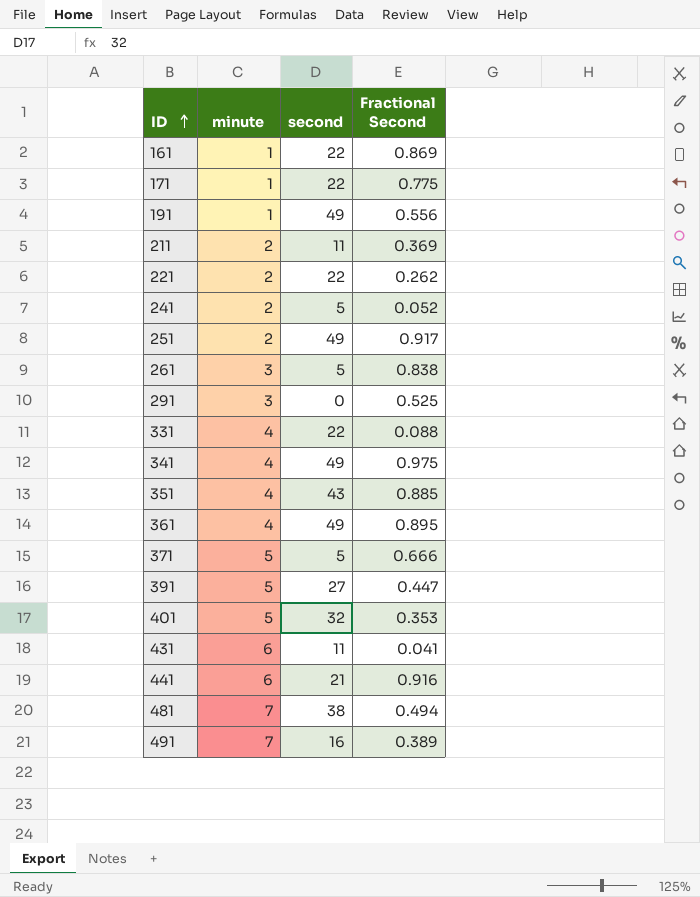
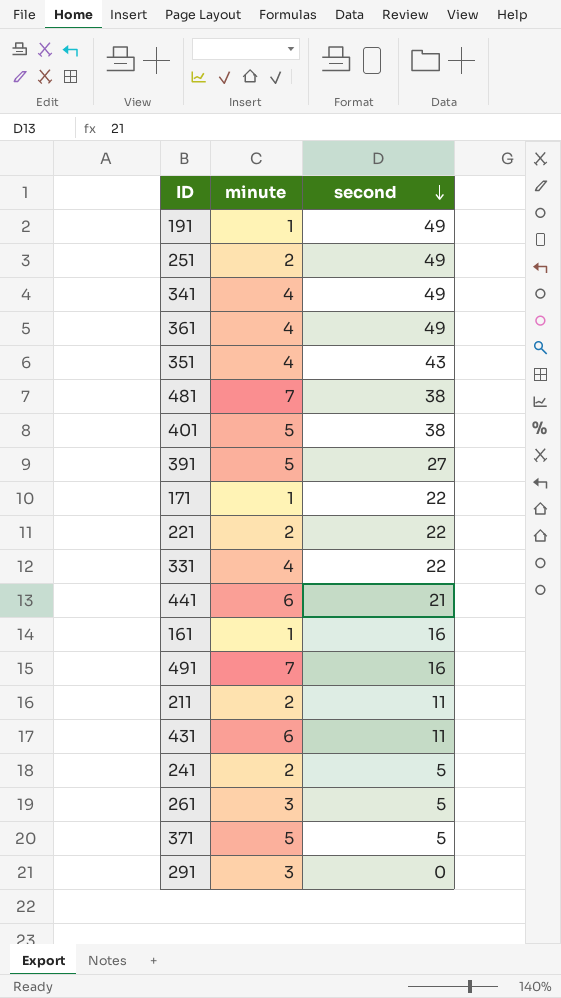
row order: ID ascending -> second descending
column Fractional Second | position: 4 -> none
401 | second: 32 -> 38
161 | second: 22 -> 16

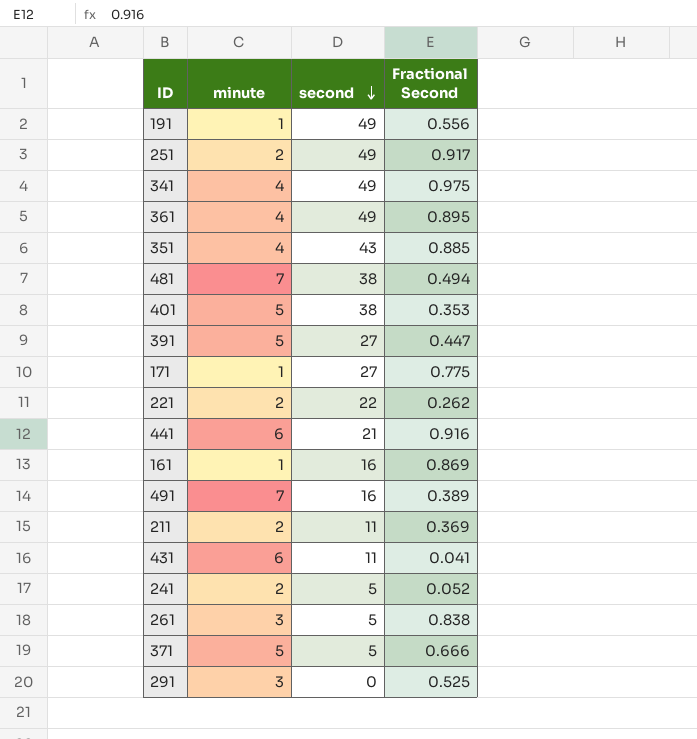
column Fractional Second | position: none -> 4
row 331: 4 | 22 -> none
171 | second: 22 -> 27

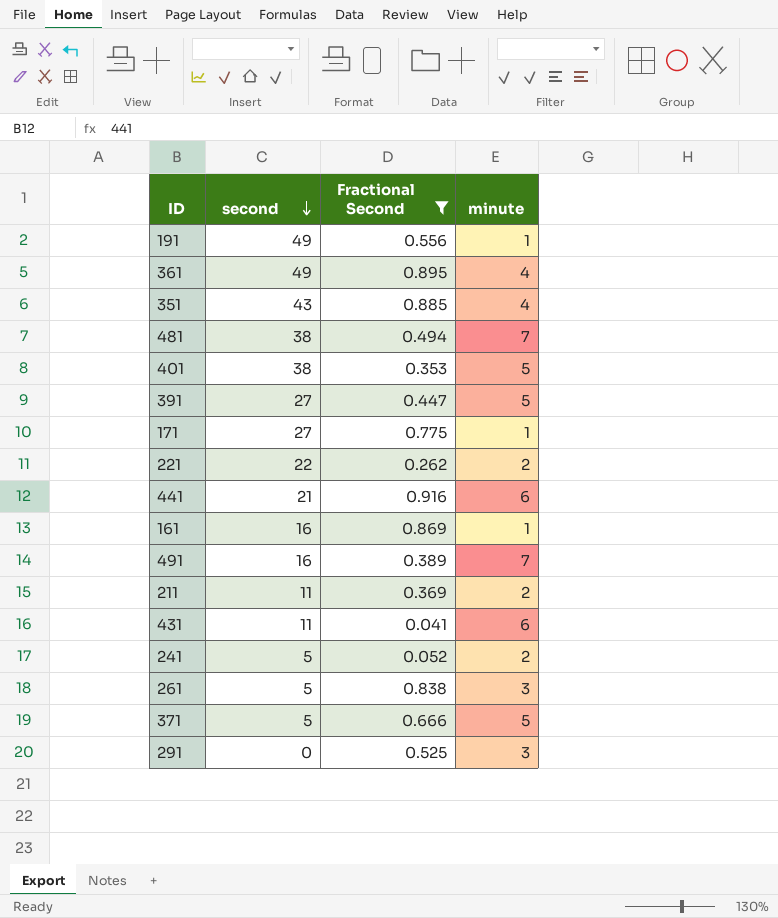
filter: none -> Fractional Second <= 0.916
column minute | position: 2 -> 4

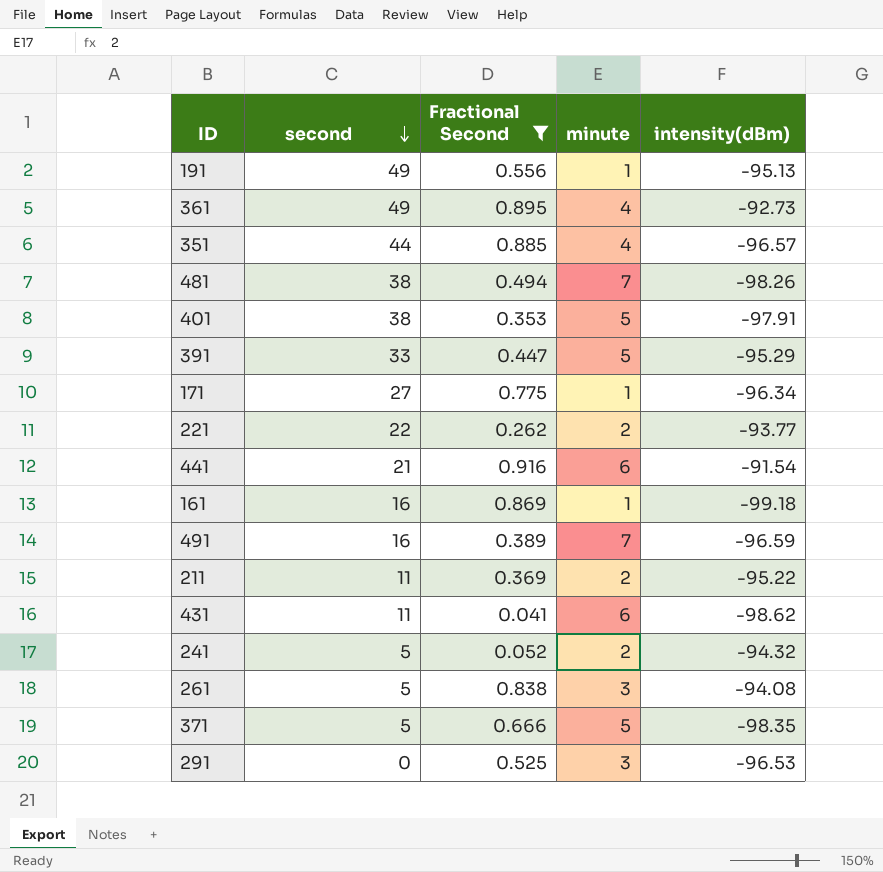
column intensity(dBm) | position: none -> 5
351 | second: 43 -> 44
391 | second: 27 -> 33

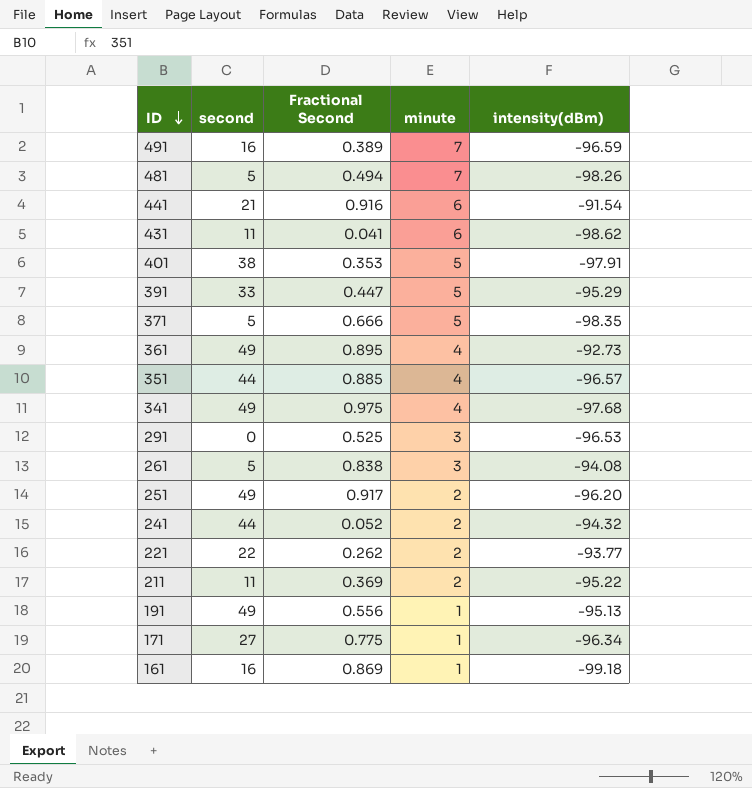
filter: Fractional Second <= 0.916 -> none
row order: second descending -> ID descending
481 | second: 38 -> 5
241 | second: 5 -> 44

